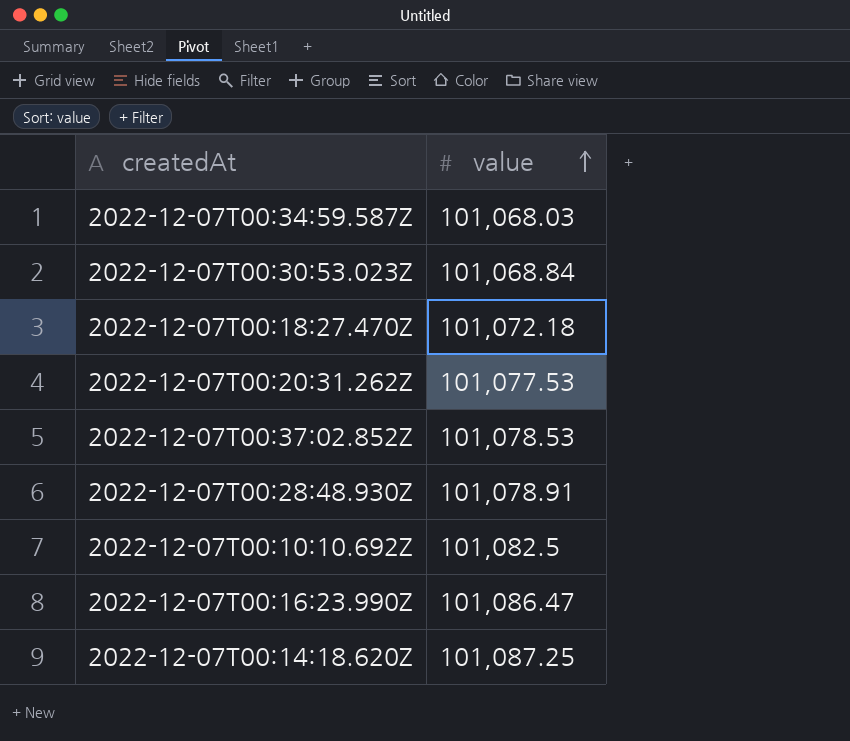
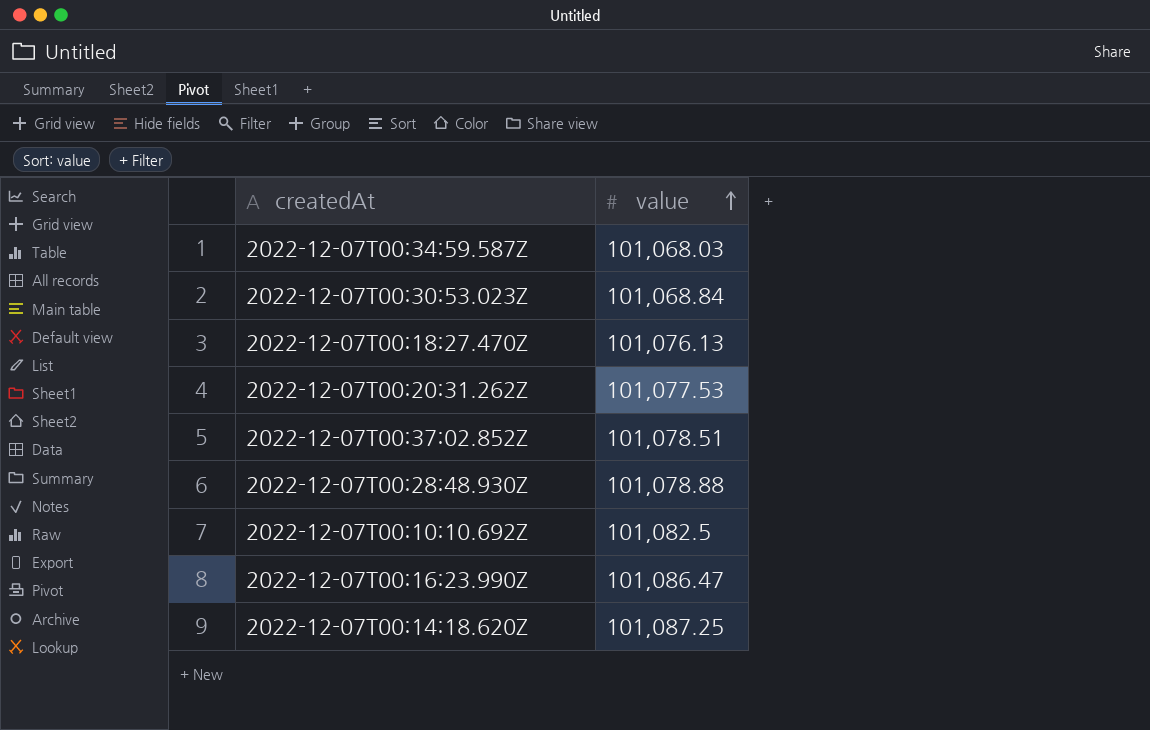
2022-12-07T00:18:27.470Z | value: 101,072.18 -> 101,076.13
2022-12-07T00:37:02.852Z | value: 101,078.53 -> 101,078.51
2022-12-07T00:28:48.930Z | value: 101,078.91 -> 101,078.88

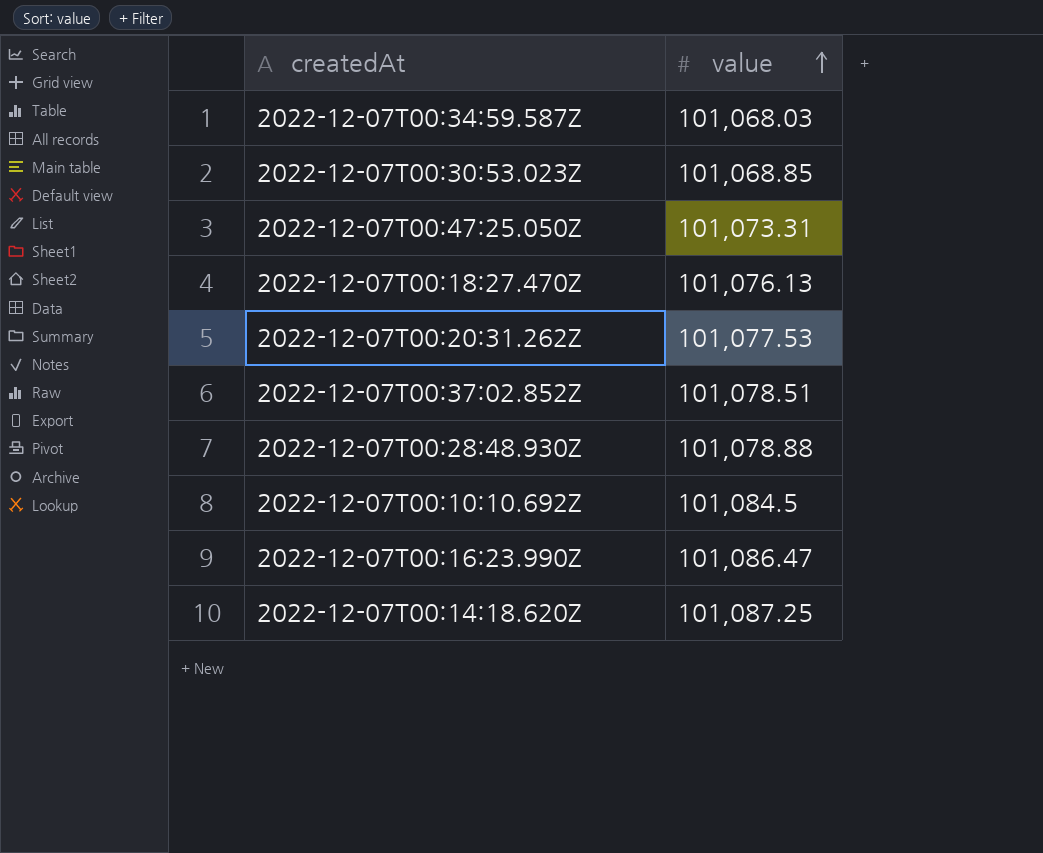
2022-12-07T00:30:53.023Z | value: 101,068.84 -> 101,068.85
row 2022-12-07T00:47:25.050Z: none -> 101,073.31
2022-12-07T00:10:10.692Z | value: 101,082.5 -> 101,084.5

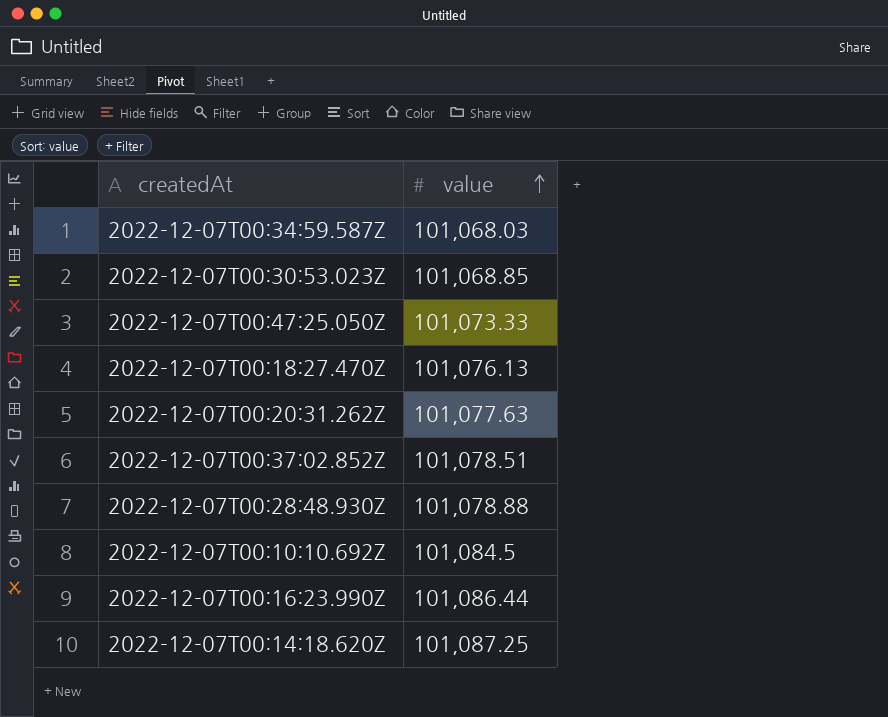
2022-12-07T00:47:25.050Z | value: 101,073.31 -> 101,073.33
2022-12-07T00:20:31.262Z | value: 101,077.53 -> 101,077.63
2022-12-07T00:16:23.990Z | value: 101,086.47 -> 101,086.44

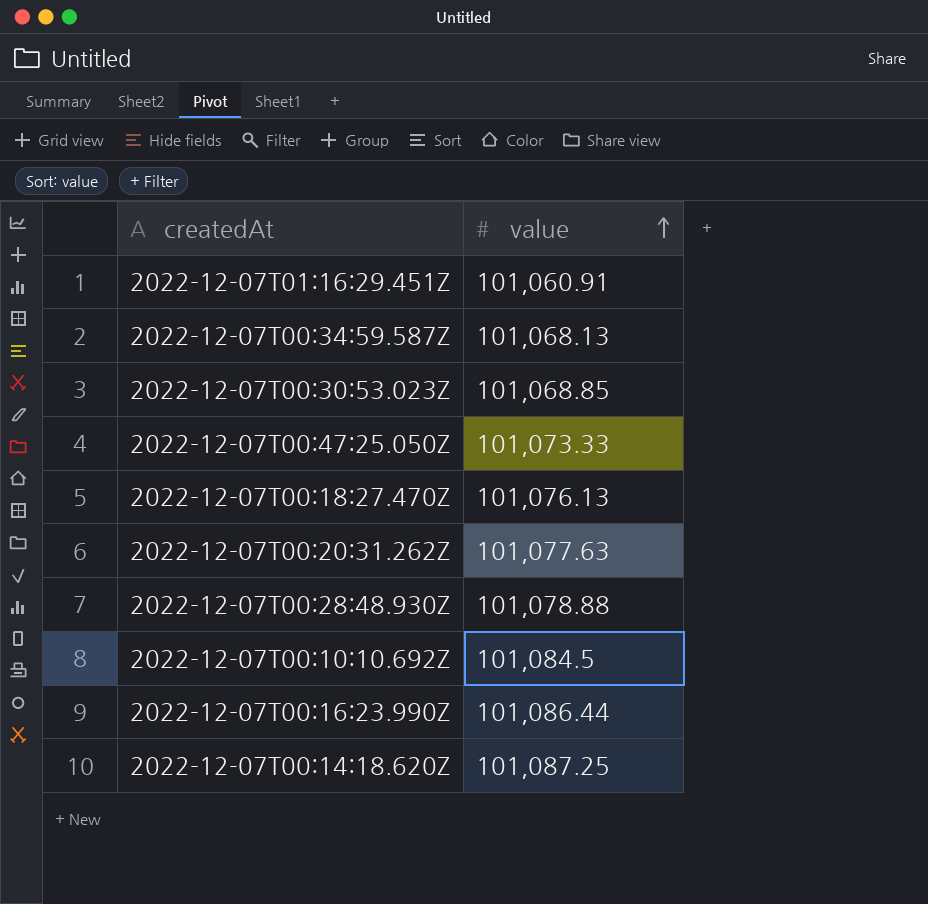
row 2022-12-07T00:37:02.852Z: 101,078.51 -> none
row 2022-12-07T01:16:29.451Z: none -> 101,060.91
2022-12-07T00:34:59.587Z | value: 101,068.03 -> 101,068.13

